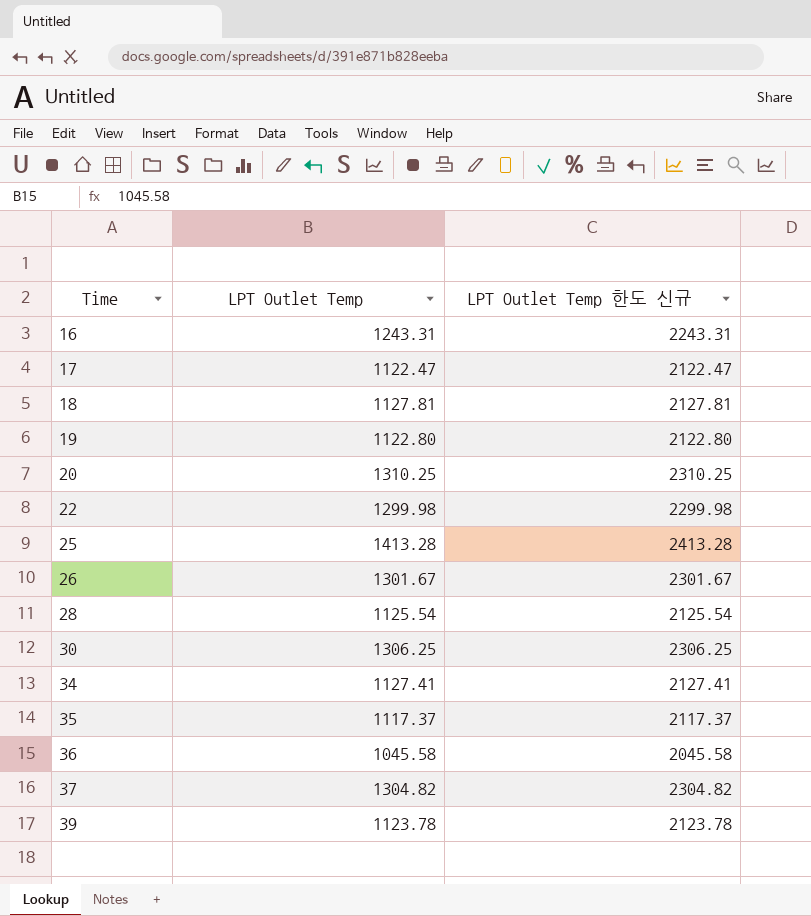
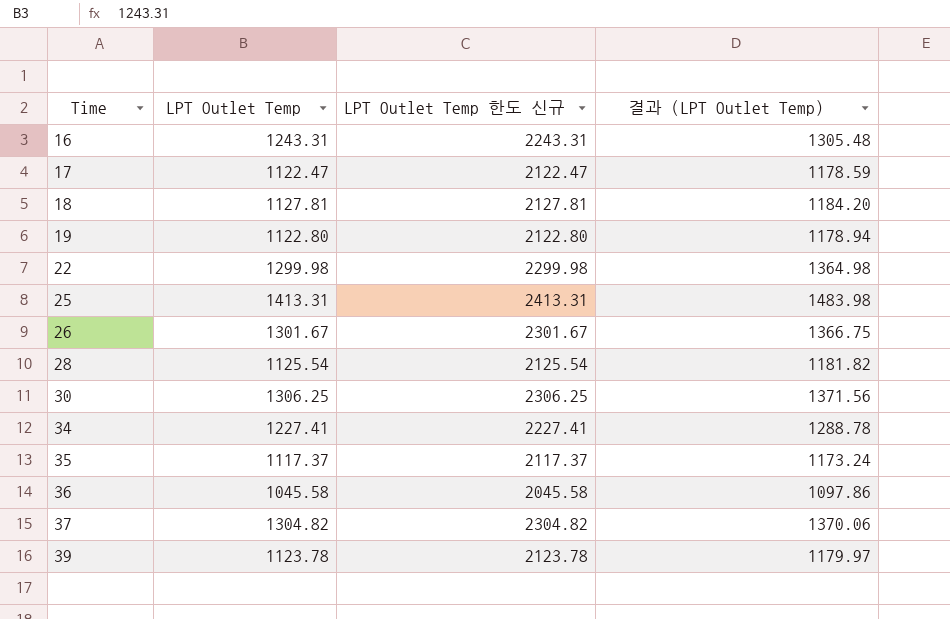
column 결과 (LPT Outlet Temp) | formula: none -> [LPT Outlet Temp] * 1.05
row 20: 1310.25 | 2310.25 -> none
25 | LPT Outlet Temp: 1413.28 -> 1413.31
25 | LPT Outlet Temp 한도 신규: 2413.28 -> 2413.31
34 | LPT Outlet Temp: 1127.41 -> 1227.41
34 | LPT Outlet Temp 한도 신규: 2127.41 -> 2227.41

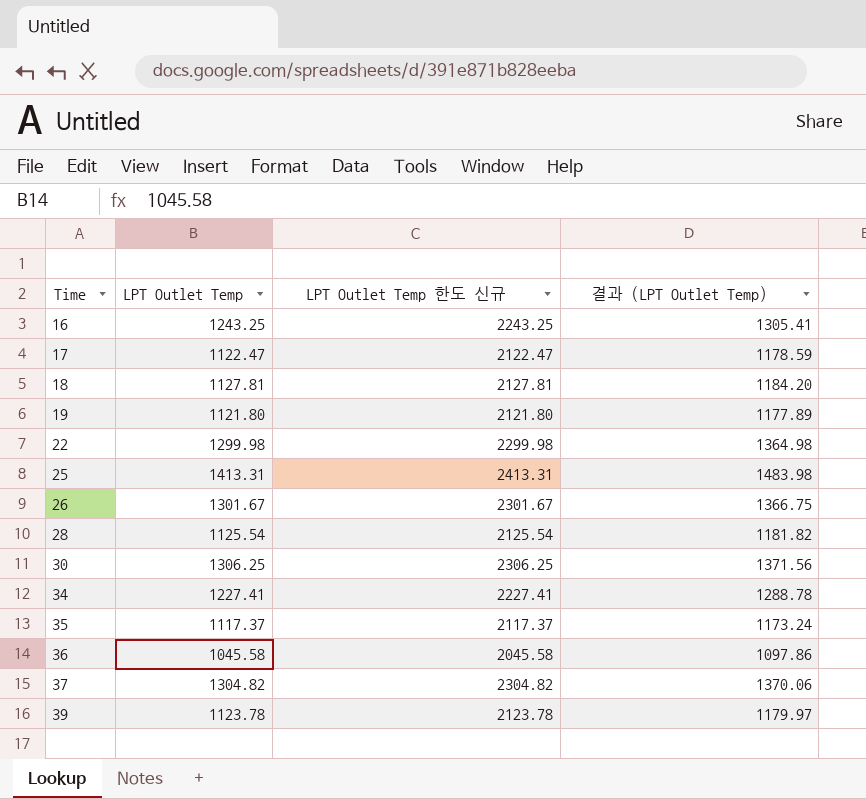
16 | LPT Outlet Temp: 1243.31 -> 1243.25
16 | LPT Outlet Temp 한도 신규: 2243.31 -> 2243.25
16 | 결과 (LPT Outlet Temp): 1305.48 -> 1305.41
19 | LPT Outlet Temp: 1122.80 -> 1121.80
19 | LPT Outlet Temp 한도 신규: 2122.80 -> 2121.80
19 | 결과 (LPT Outlet Temp): 1178.94 -> 1177.89

